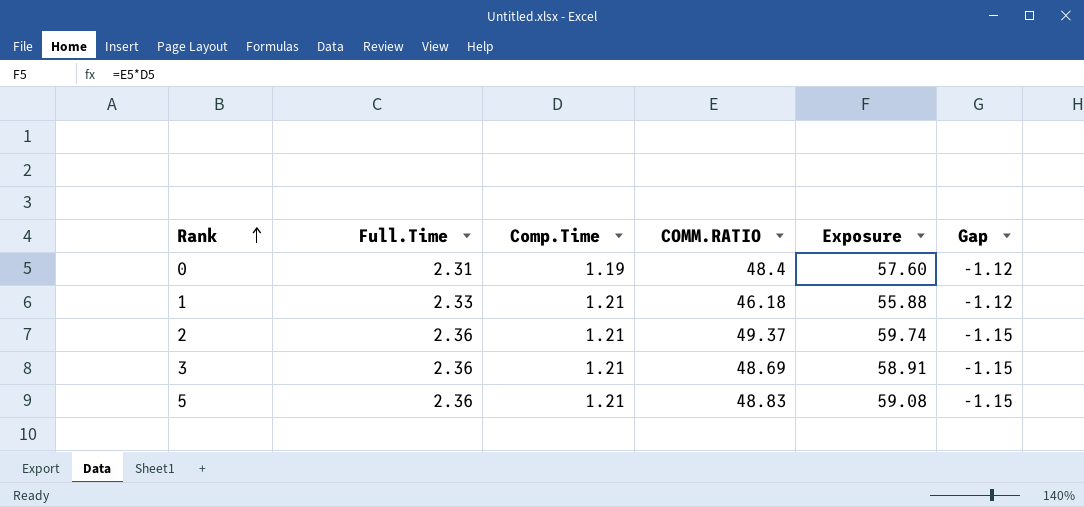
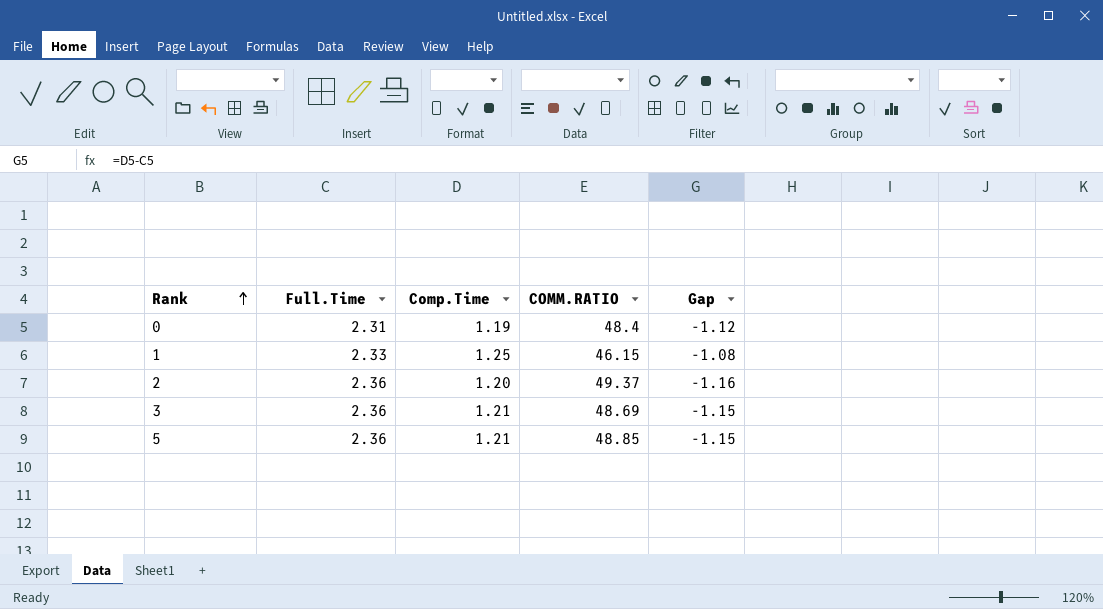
column Exposure | formula: [Comp.Time] * [COMM.RATIO] -> none
1 | Comp.Time: 1.21 -> 1.25
1 | COMM.RATIO: 46.18 -> 46.15
1 | Gap: -1.12 -> -1.08
2 | Comp.Time: 1.21 -> 1.20
2 | Gap: -1.15 -> -1.16
5 | COMM.RATIO: 48.83 -> 48.85

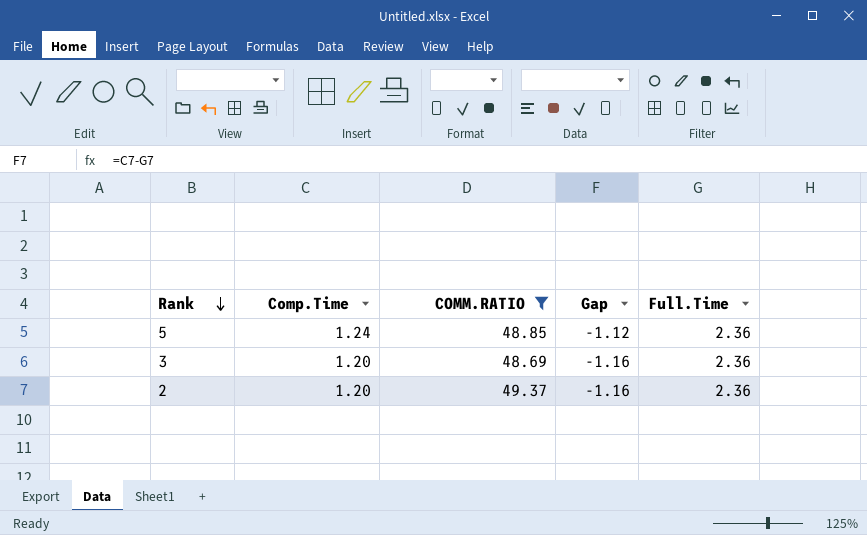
filter: none -> COMM.RATIO >= 48.69
row order: Rank ascending -> Rank descending
column Full.Time | position: 2 -> 5
5 | Comp.Time: 1.21 -> 1.24
5 | Gap: -1.15 -> -1.12
3 | Comp.Time: 1.21 -> 1.20
3 | Gap: -1.15 -> -1.16

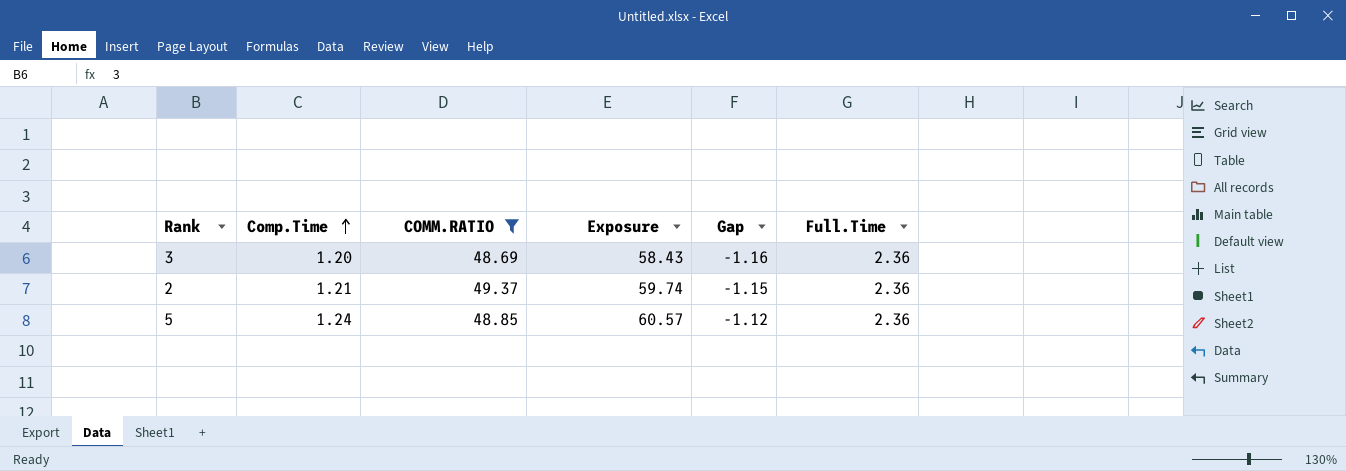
row order: Rank descending -> Comp.Time ascending
column Exposure | formula: none -> [Comp.Time] * [COMM.RATIO]
2 | Comp.Time: 1.20 -> 1.21
2 | Gap: -1.16 -> -1.15

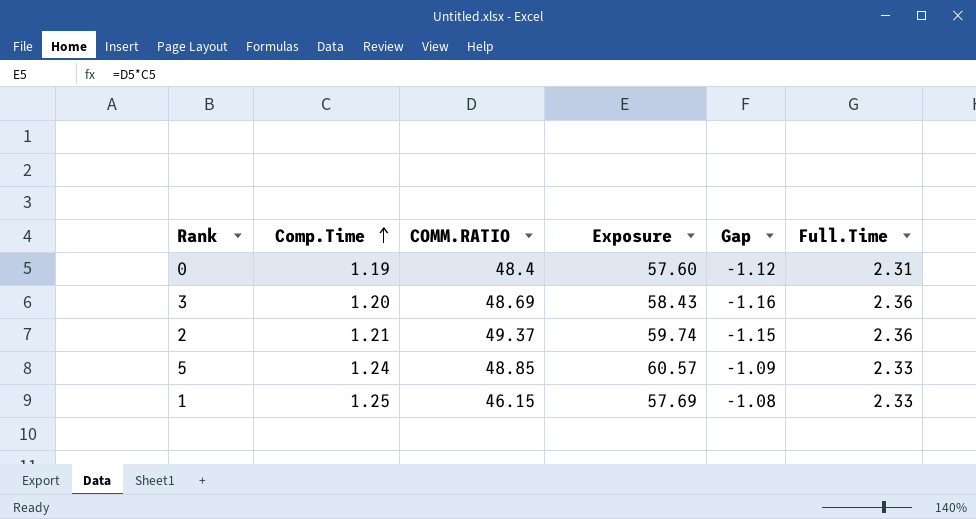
filter: COMM.RATIO >= 48.69 -> none
5 | Gap: -1.12 -> -1.09
5 | Full.Time: 2.36 -> 2.33

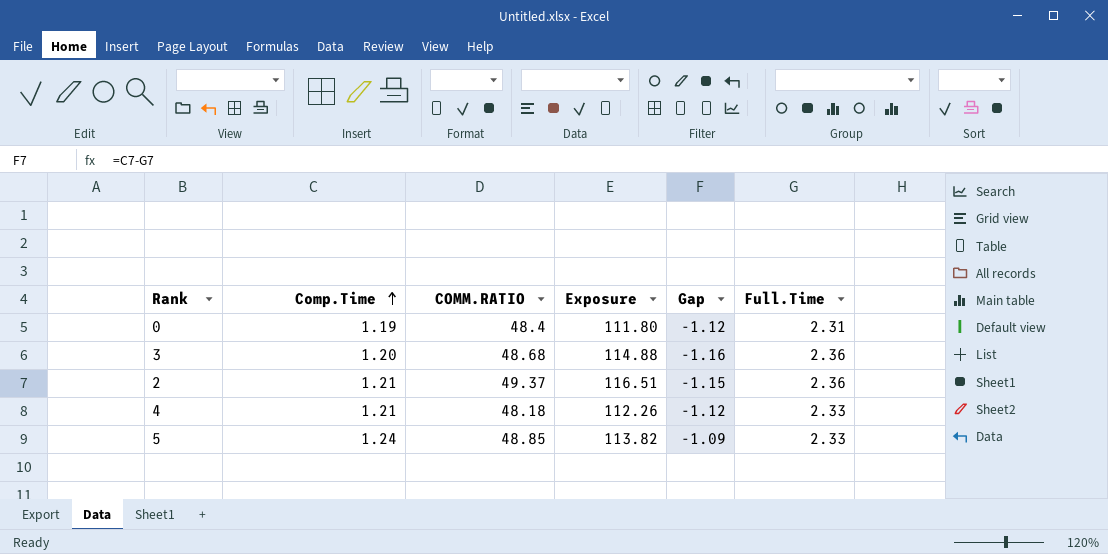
column Exposure | formula: [Comp.Time] * [COMM.RATIO] -> [COMM.RATIO] * [Full.Time]
row 1: 1.25 | 46.15 | 57.69 | -1.08 | 2.33 -> none
3 | COMM.RATIO: 48.69 -> 48.68
row 4: none -> 1.21 | 48.18 | 112.26 | -1.12 | 2.33

